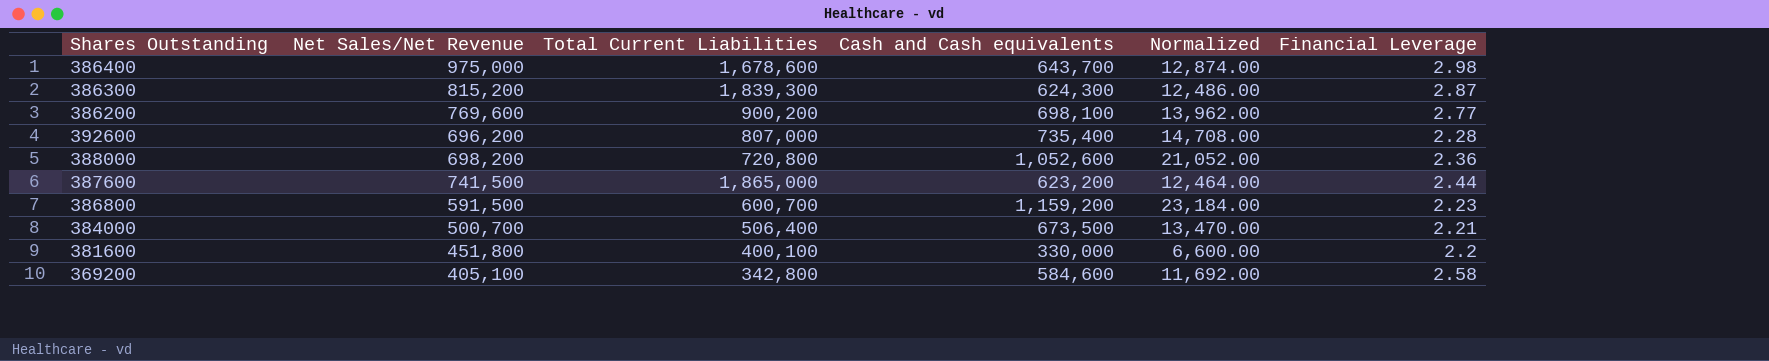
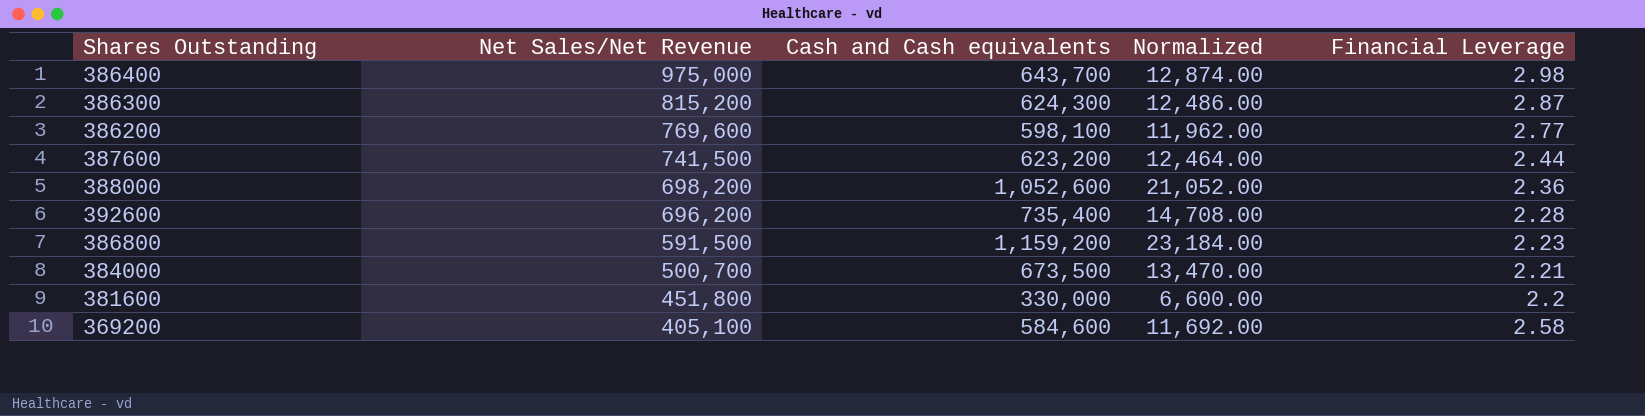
row order: none -> Net Sales/Net Revenue descending
column Total Current Liabilities | position: 3 -> none
386200 | Cash and Cash equivalents: 698,100 -> 598,100
386200 | Normalized: 13,962.00 -> 11,962.00

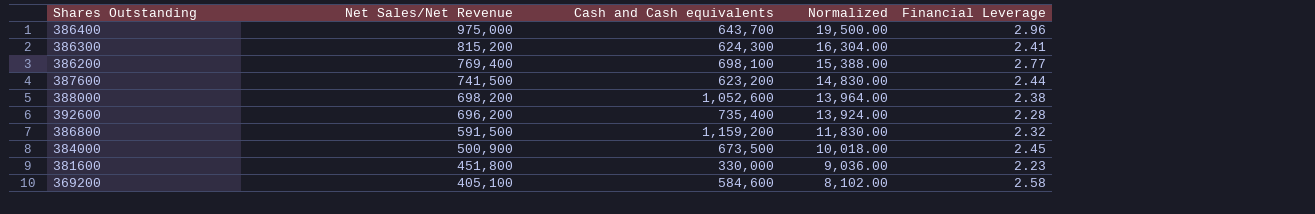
column Normalized | formula: [Cash and Cash equivalents] * 0.02 -> [Net Sales/Net Revenue] * 0.02
386400 | Financial Leverage: 2.98 -> 2.96
386300 | Financial Leverage: 2.87 -> 2.41
386200 | Net Sales/Net Revenue: 769,600 -> 769,400
386200 | Cash and Cash equivalents: 598,100 -> 698,100
388000 | Financial Leverage: 2.36 -> 2.38
386800 | Financial Leverage: 2.23 -> 2.32
384000 | Net Sales/Net Revenue: 500,700 -> 500,900
384000 | Financial Leverage: 2.21 -> 2.45
381600 | Financial Leverage: 2.2 -> 2.23

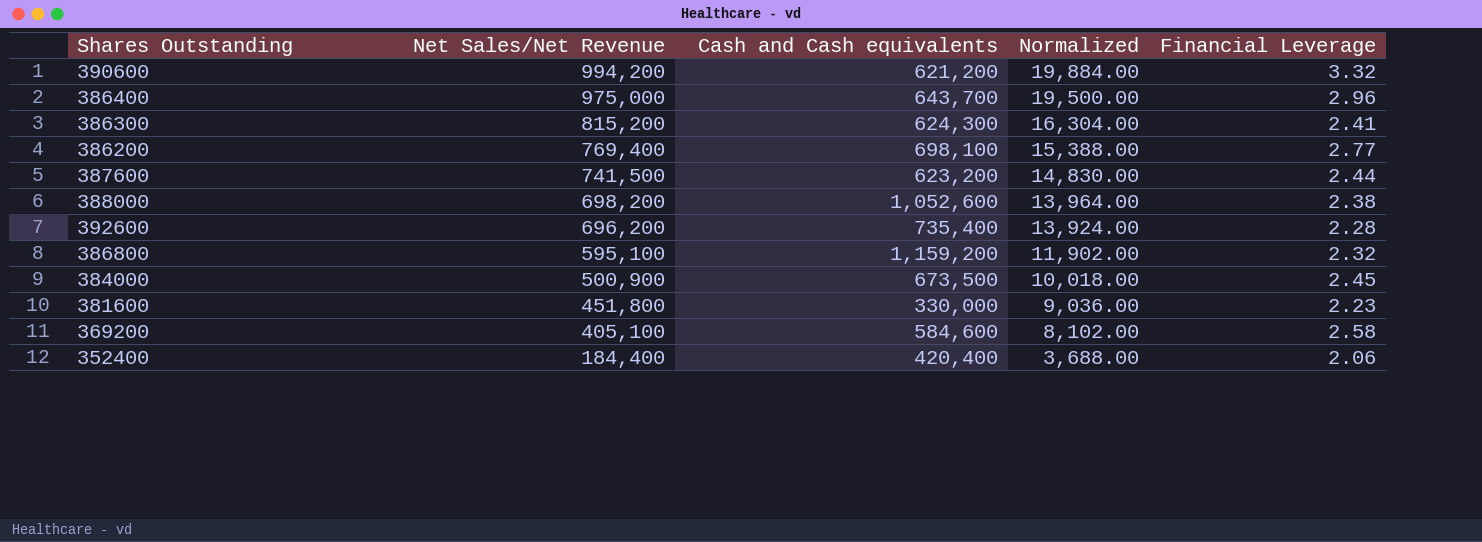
row 390600: none -> 994,200 | 621,200 | 19,884.00 | 3.32
386800 | Net Sales/Net Revenue: 591,500 -> 595,100
386800 | Normalized: 11,830.00 -> 11,902.00
row 352400: none -> 184,400 | 420,400 | 3,688.00 | 2.06

